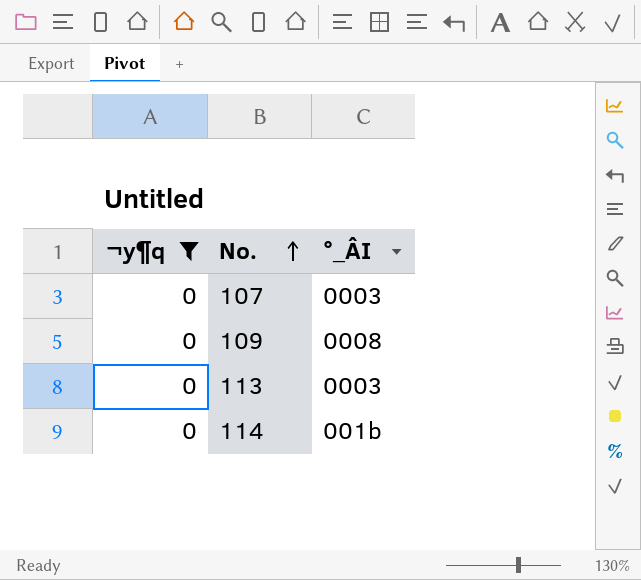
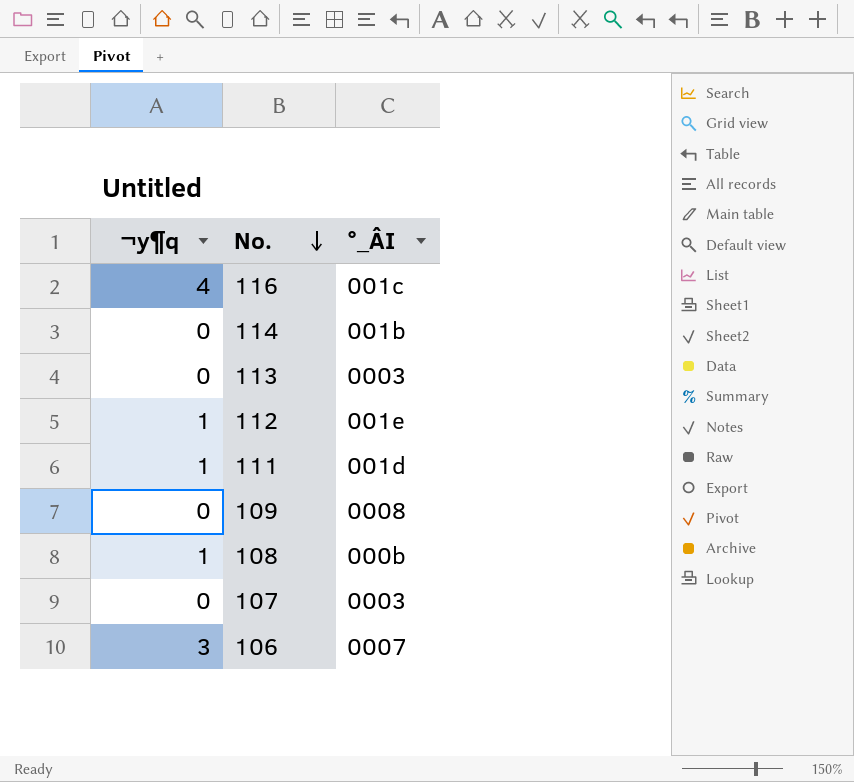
filter: ¬y¶q = 0 -> none
row order: No. ascending -> No. descending

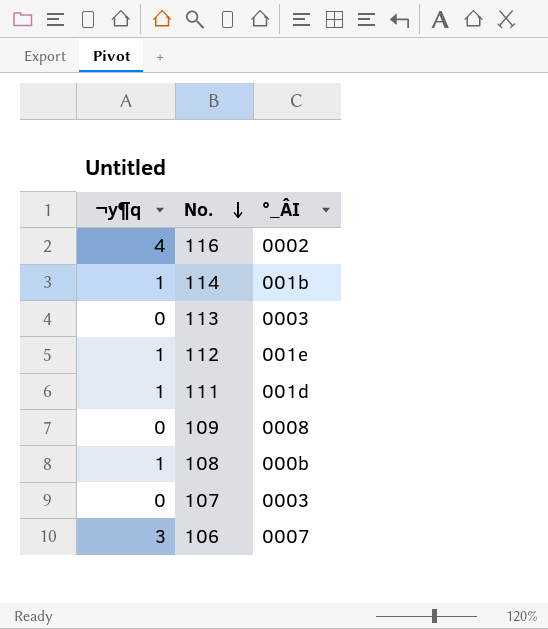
116 | °_ÂI: 001c -> 0002
114 | ¬y¶q: 0 -> 1

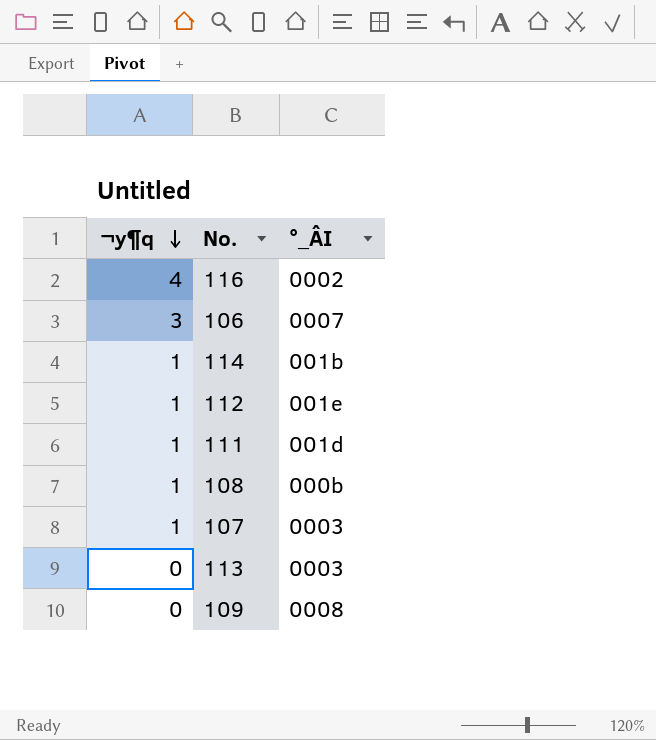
row order: No. descending -> ¬y¶q descending
107 | ¬y¶q: 0 -> 1

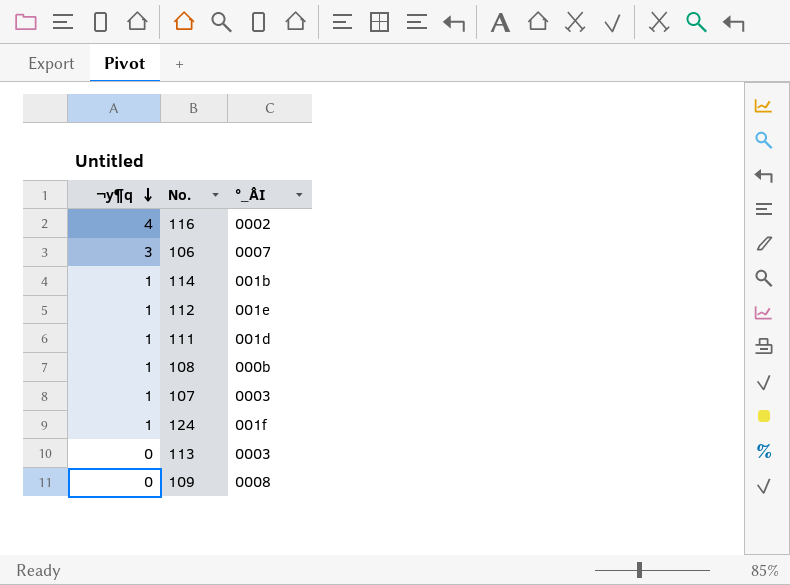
row 124: none -> 1 | 001f

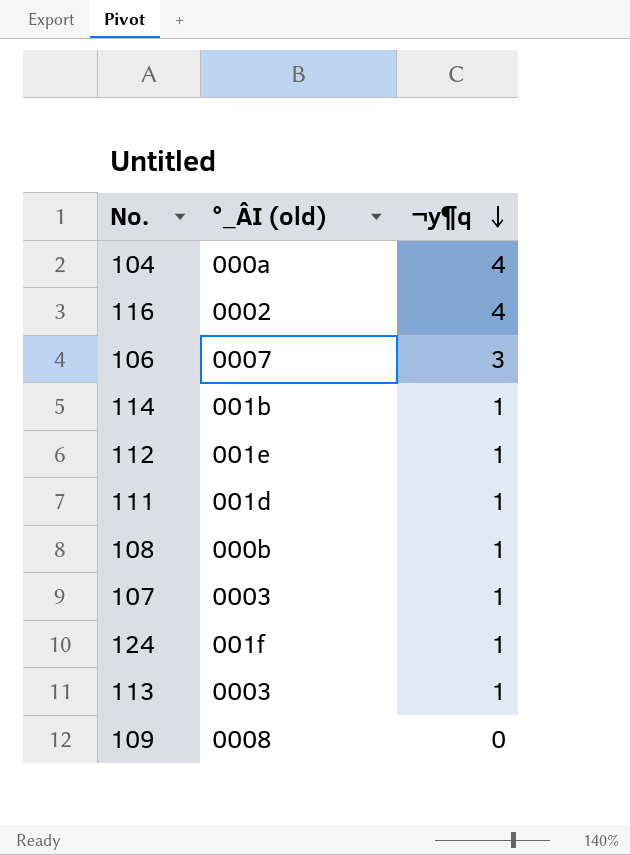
column name: °_ÂI -> °_ÂI (old)
column ¬y¶q | position: 1 -> 3
row 104: none -> 000a | 4
113 | ¬y¶q: 0 -> 1

